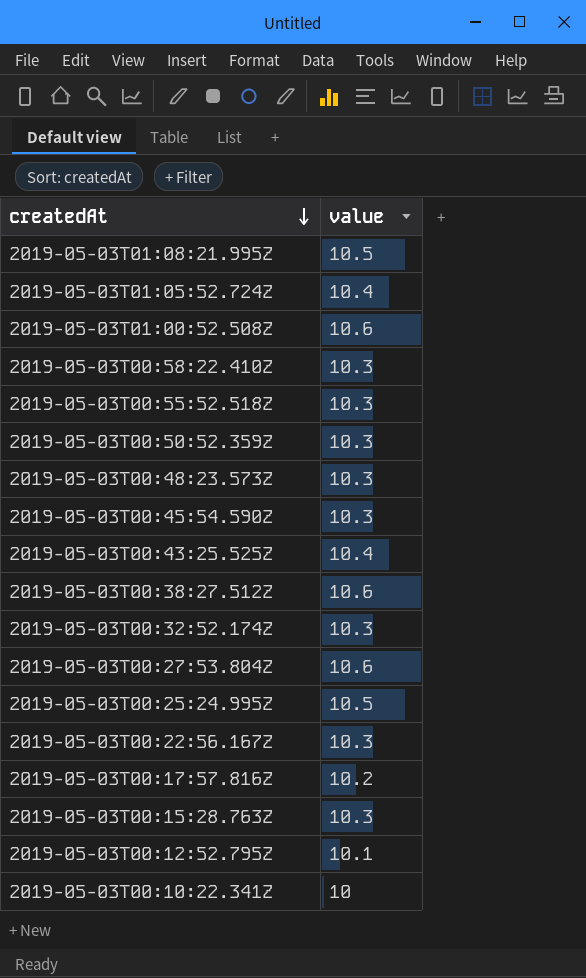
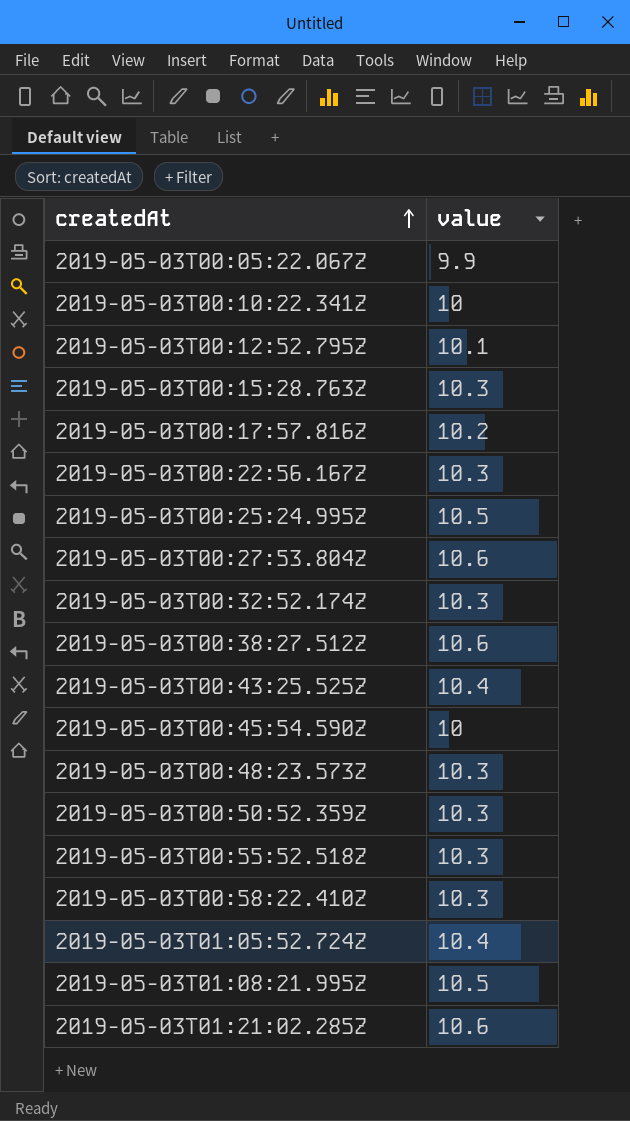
row order: createdAt descending -> createdAt ascending
row 2019-05-03T01:00:52.508Z: 10.6 -> none
row 2019-05-03T00:05:22.067Z: none -> 9.9
2019-05-03T00:45:54.590Z | value: 10.3 -> 10
row 2019-05-03T01:21:02.285Z: none -> 10.6

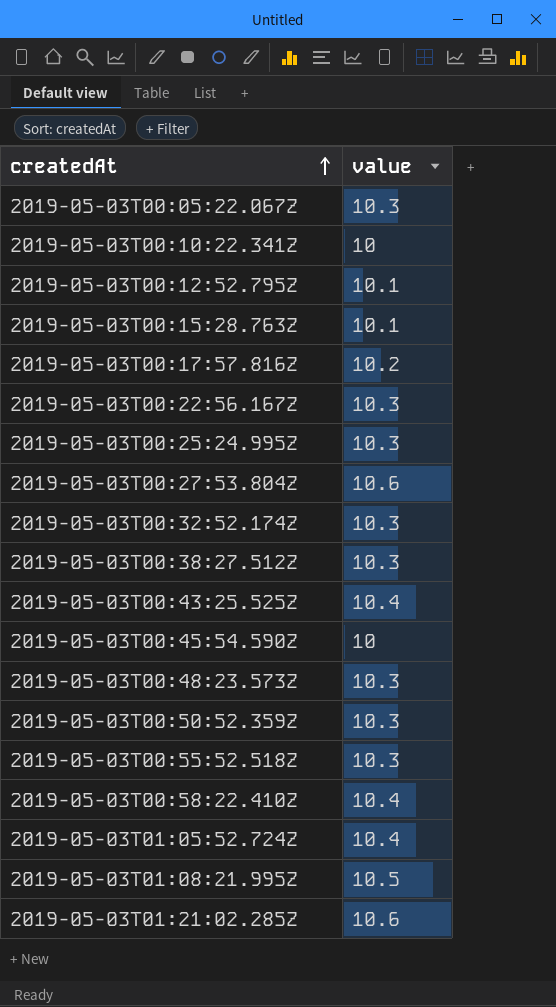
2019-05-03T00:05:22.067Z | value: 9.9 -> 10.3
2019-05-03T00:15:28.763Z | value: 10.3 -> 10.1
2019-05-03T00:25:24.995Z | value: 10.5 -> 10.3
2019-05-03T00:38:27.512Z | value: 10.6 -> 10.3
2019-05-03T00:58:22.410Z | value: 10.3 -> 10.4

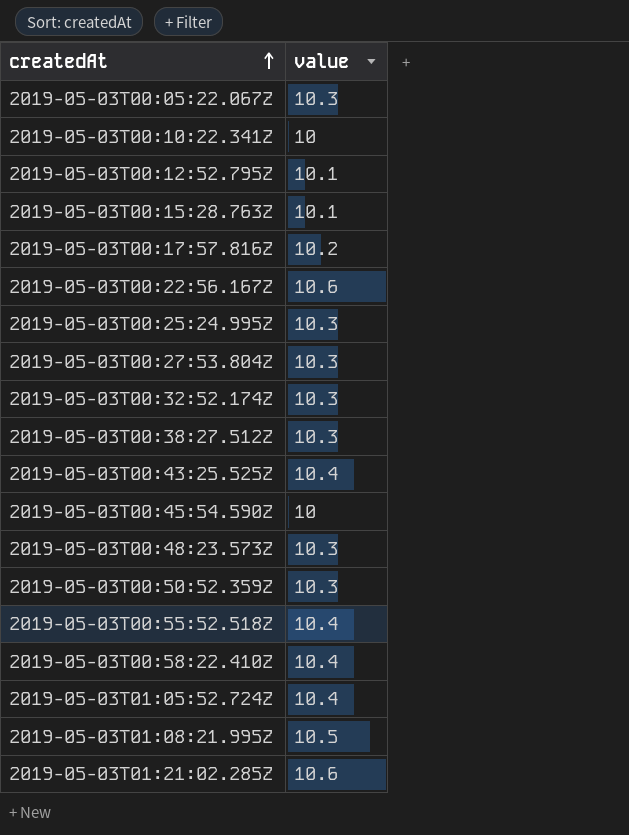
2019-05-03T00:22:56.167Z | value: 10.3 -> 10.6
2019-05-03T00:27:53.804Z | value: 10.6 -> 10.3
2019-05-03T00:55:52.518Z | value: 10.3 -> 10.4

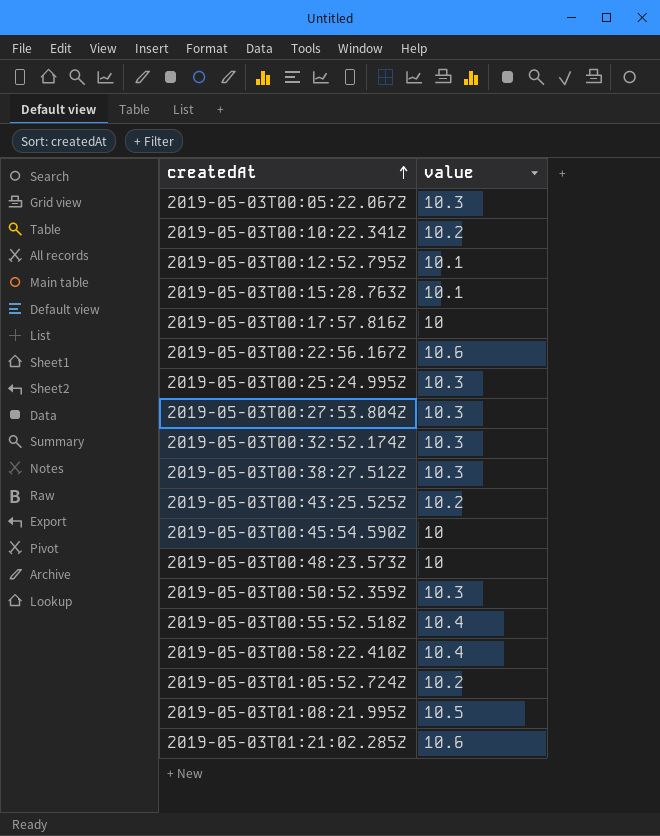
2019-05-03T00:10:22.341Z | value: 10 -> 10.2
2019-05-03T00:17:57.816Z | value: 10.2 -> 10
2019-05-03T00:43:25.525Z | value: 10.4 -> 10.2
2019-05-03T00:48:23.573Z | value: 10.3 -> 10
2019-05-03T01:05:52.724Z | value: 10.4 -> 10.2

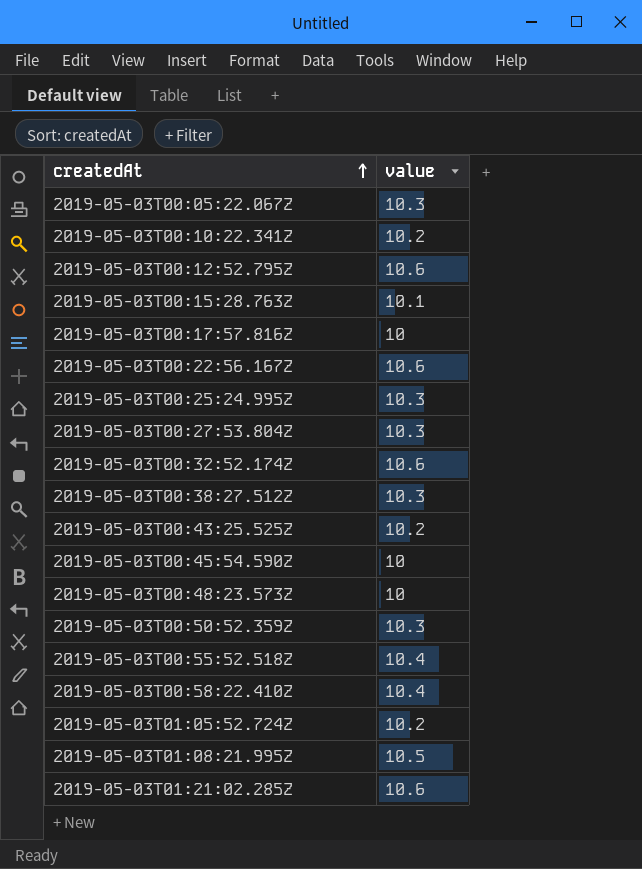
2019-05-03T00:12:52.795Z | value: 10.1 -> 10.6
2019-05-03T00:32:52.174Z | value: 10.3 -> 10.6

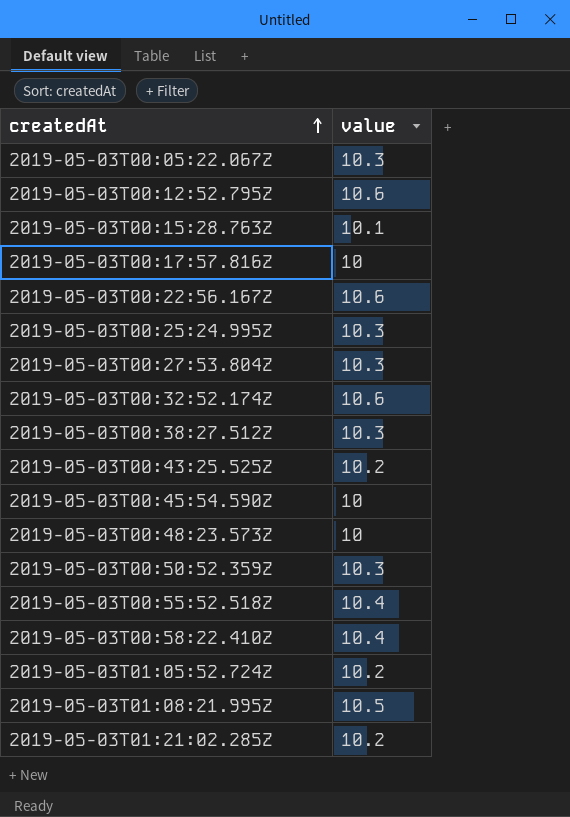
row 2019-05-03T00:10:22.341Z: 10.2 -> none
2019-05-03T01:21:02.285Z | value: 10.6 -> 10.2

